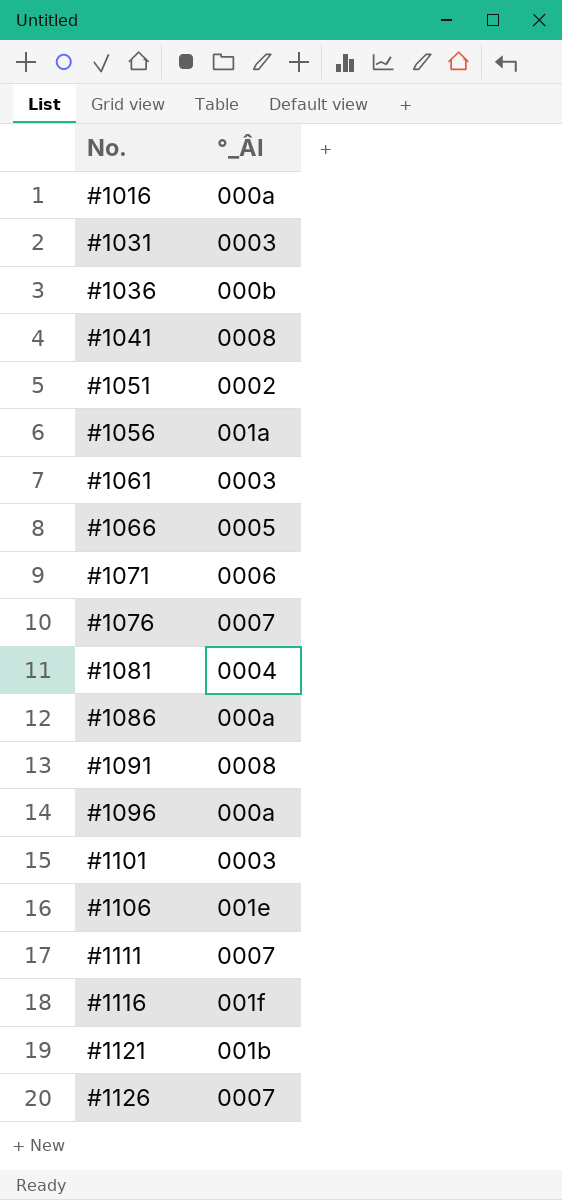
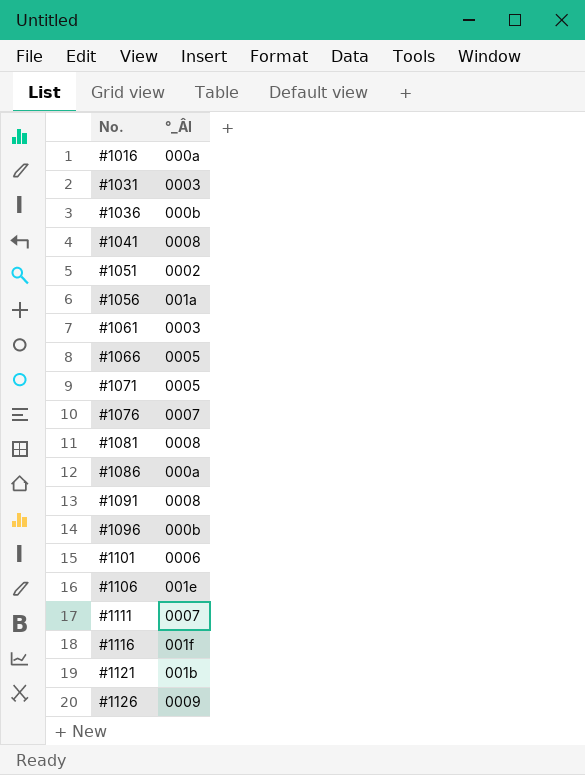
#1071 | °_ÂI: 0006 -> 0005
#1081 | °_ÂI: 0004 -> 0008
#1096 | °_ÂI: 000a -> 000b
#1101 | °_ÂI: 0003 -> 0006
#1126 | °_ÂI: 0007 -> 0009

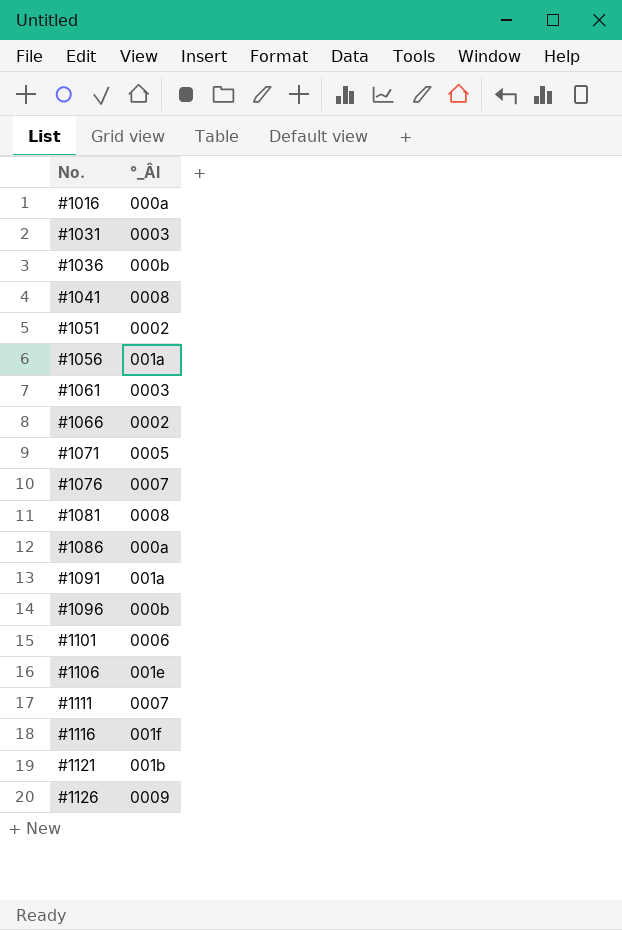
#1066 | °_ÂI: 0005 -> 0002
#1091 | °_ÂI: 0008 -> 001a

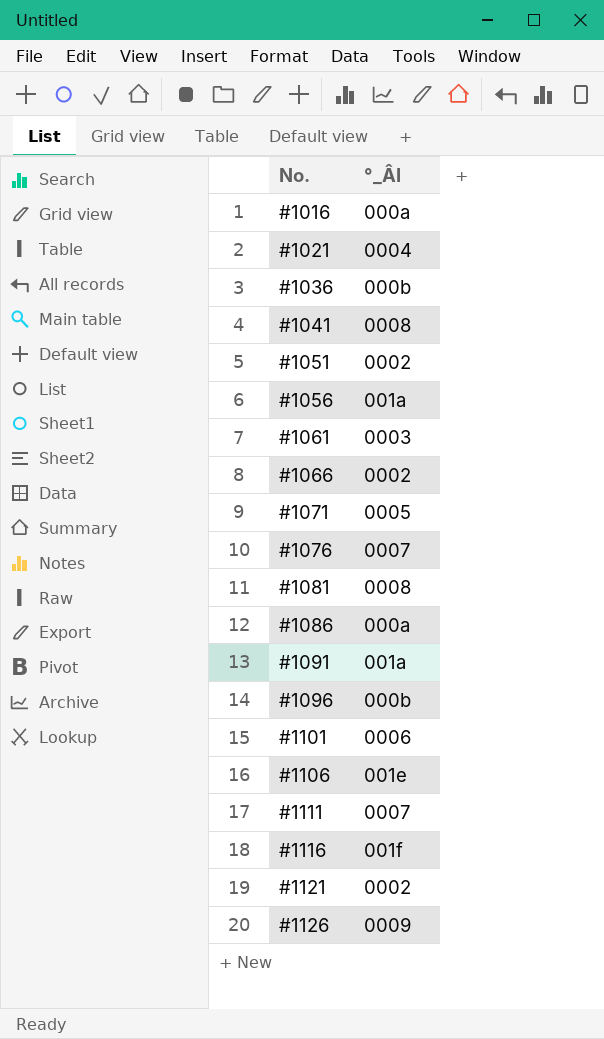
row #1031: 0003 -> none
row #1021: none -> 0004
#1121 | °_ÂI: 001b -> 0002

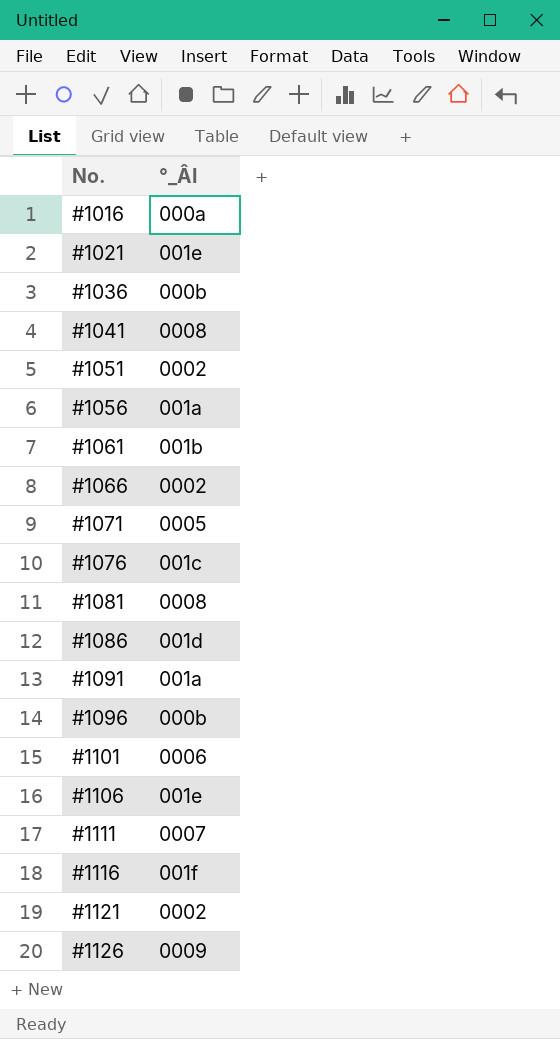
#1021 | °_ÂI: 0004 -> 001e
#1061 | °_ÂI: 0003 -> 001b
#1076 | °_ÂI: 0007 -> 001c
#1086 | °_ÂI: 000a -> 001d

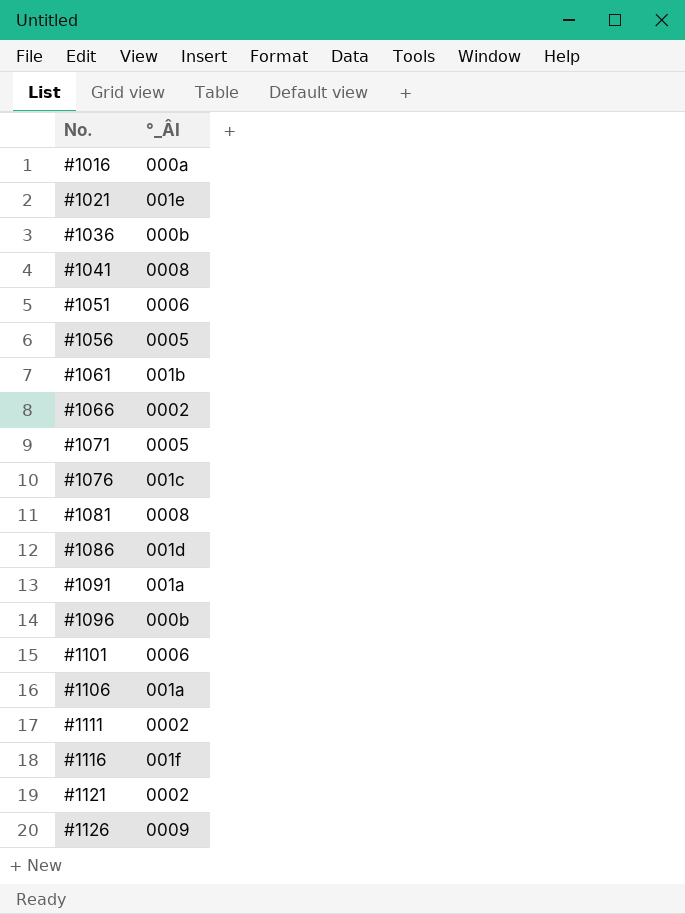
#1051 | °_ÂI: 0002 -> 0006
#1056 | °_ÂI: 001a -> 0005
#1106 | °_ÂI: 001e -> 001a
#1111 | °_ÂI: 0007 -> 0002

